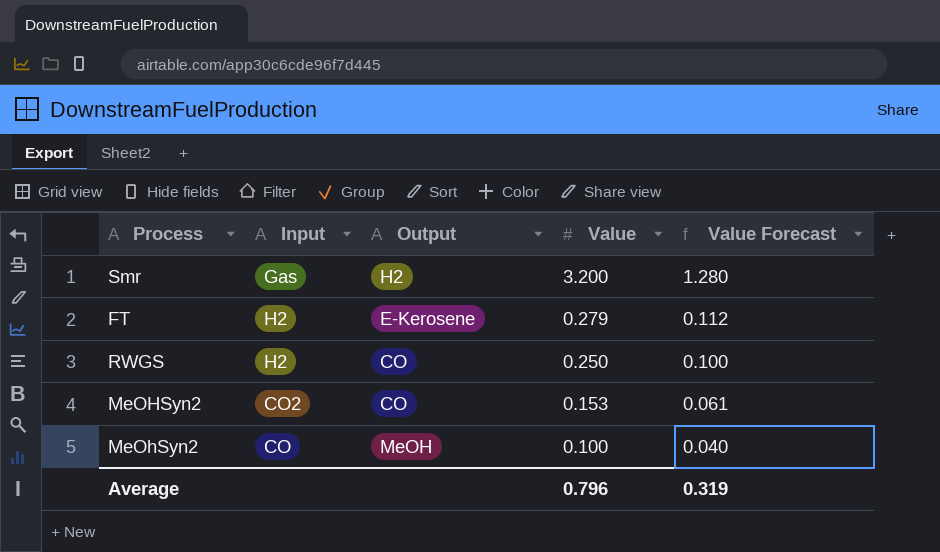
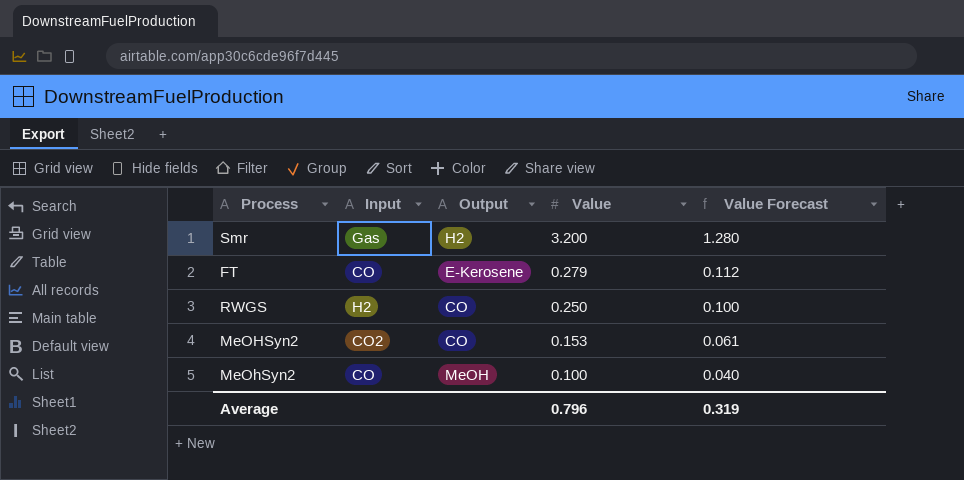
FT | Input: H2 -> CO

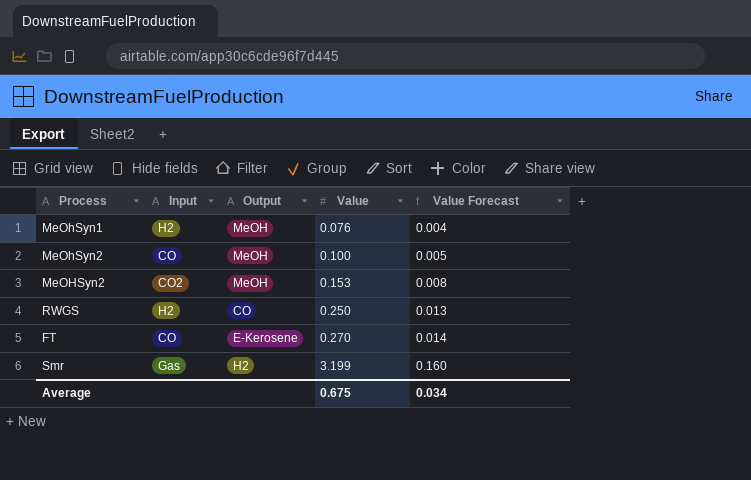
row order: Value descending -> Value ascending
column Value Forecast | formula: [Value] * 0.4 -> [Value] * 0.05
row MeOhSyn1: none -> H2 | MeOH | 0.076 | 0.004
MeOHSyn2 | Output: CO -> MeOH
FT | Value: 0.279 -> 0.270
Smr | Value: 3.200 -> 3.199
Average | Value: 0.796 -> 0.675
Average | Value Forecast: 0.319 -> 0.034

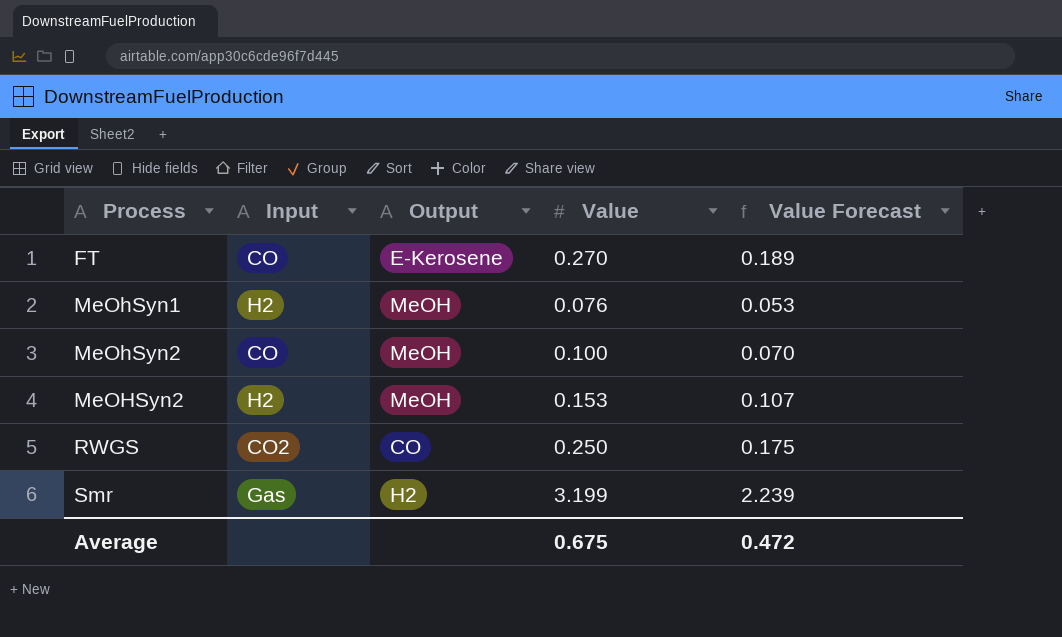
row order: Value ascending -> Process ascending
column Value Forecast | formula: [Value] * 0.05 -> [Value] * 0.7
MeOHSyn2 | Input: CO2 -> H2
RWGS | Input: H2 -> CO2
Average | Value Forecast: 0.034 -> 0.472

